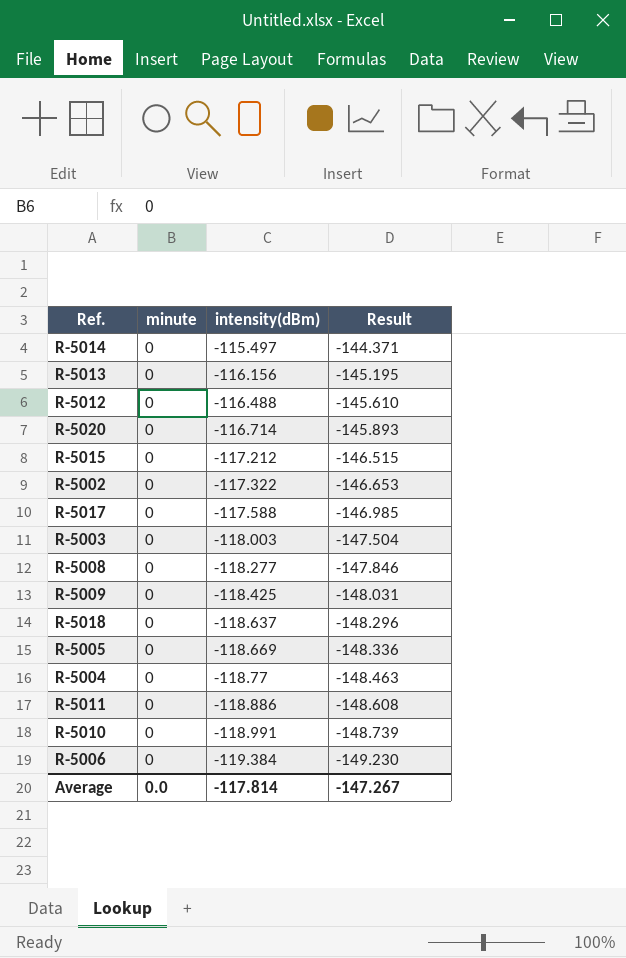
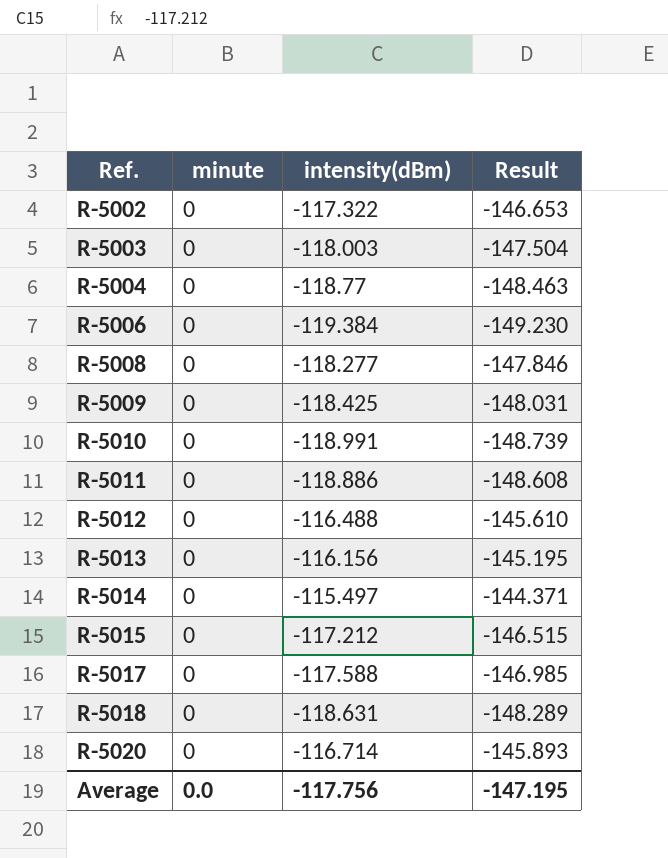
row order: intensity(dBm) descending -> Ref. ascending
row R-5005: 0 | -118.669 | -148.336 -> none
R-5018 | intensity(dBm): -118.637 -> -118.631
R-5018 | Result: -148.296 -> -148.289
Average | intensity(dBm): -117.814 -> -117.756
Average | Result: -147.267 -> -147.195

